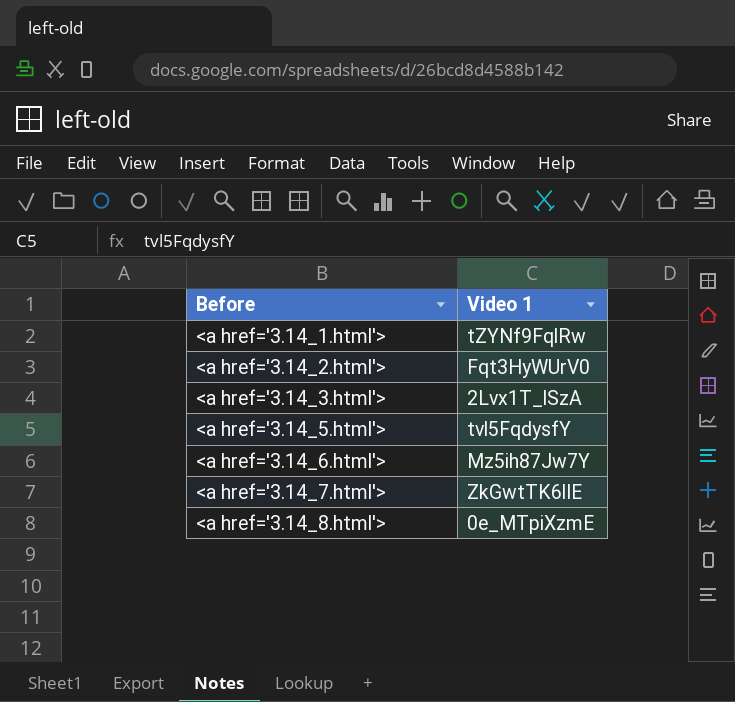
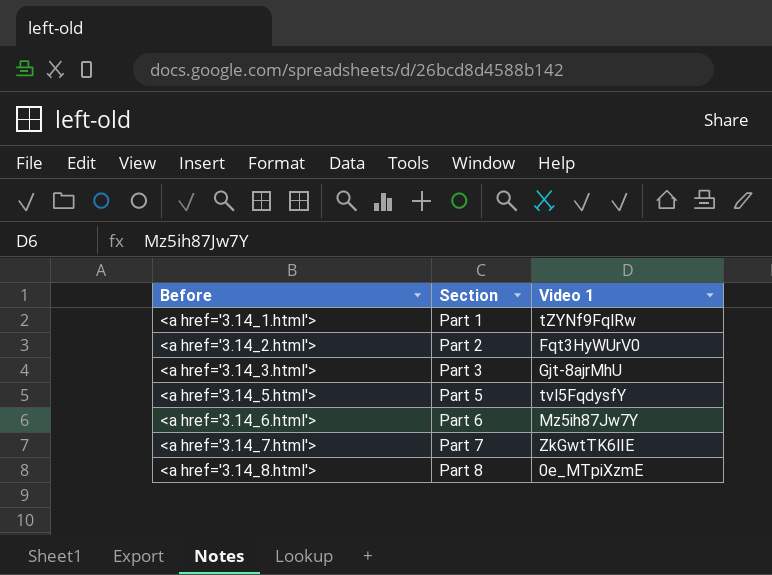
column Section | position: none -> 2
<a href='3.14_3.html'> | Video 1: 2Lvx1T_lSzA -> Gjt-8ajrMhU

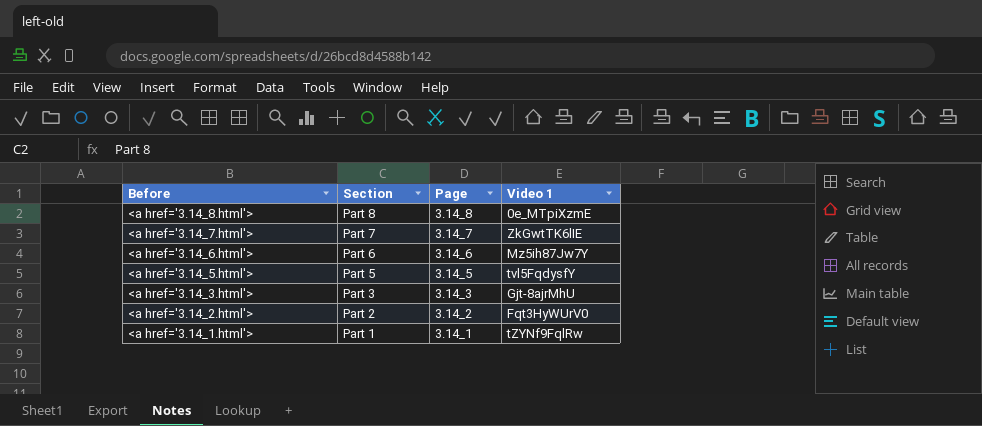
row order: Before ascending -> Before descending
column Page | position: none -> 3

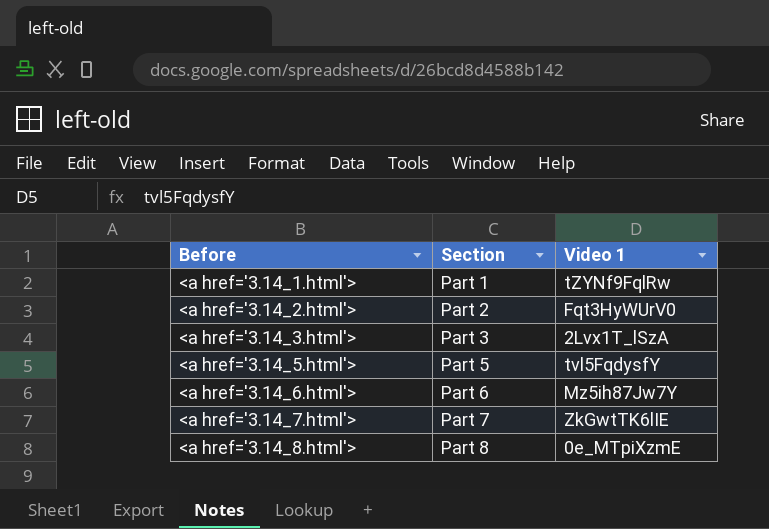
row order: Before descending -> Before ascending
column Page | position: 3 -> none
<a href='3.14_3.html'> | Video 1: Gjt-8ajrMhU -> 2Lvx1T_lSzA

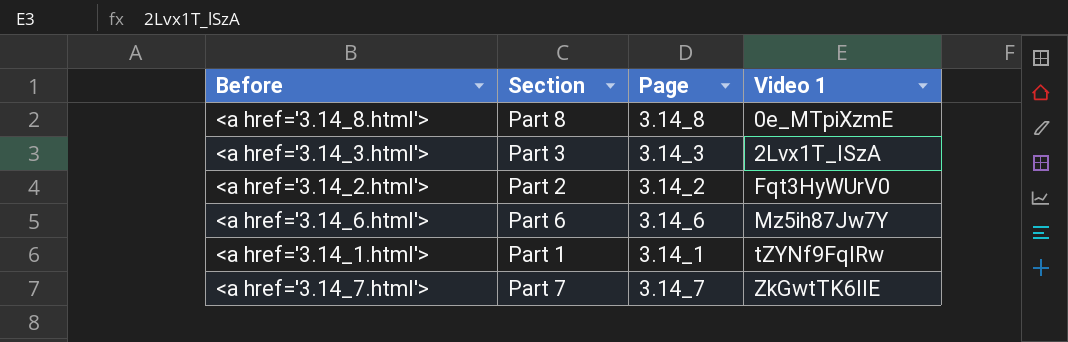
row order: Before ascending -> Video 1 ascending
column Page | position: none -> 3
row <a href='3.14_5.html'>: Part 5 | tvl5FqdysfY -> none

